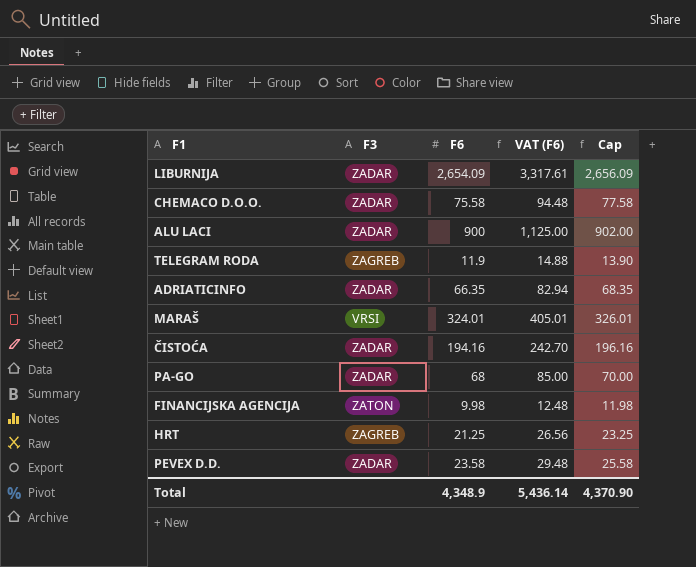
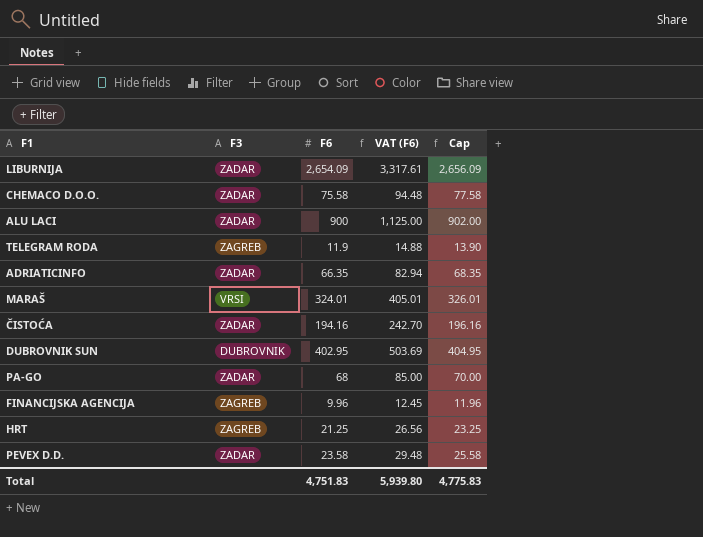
row DUBROVNIK SUN: none -> DUBROVNIK | 402.95 | 503.69 | 404.95
FINANCIJSKA AGENCIJA | F3: ZATON -> ZAGREB
FINANCIJSKA AGENCIJA | F6: 9.98 -> 9.96
FINANCIJSKA AGENCIJA | VAT (F6): 12.48 -> 12.45
FINANCIJSKA AGENCIJA | Cap: 11.98 -> 11.96
Total | F6: 4,348.9 -> 4,751.83
Total | VAT (F6): 5,436.14 -> 5,939.80
Total | Cap: 4,370.90 -> 4,775.83

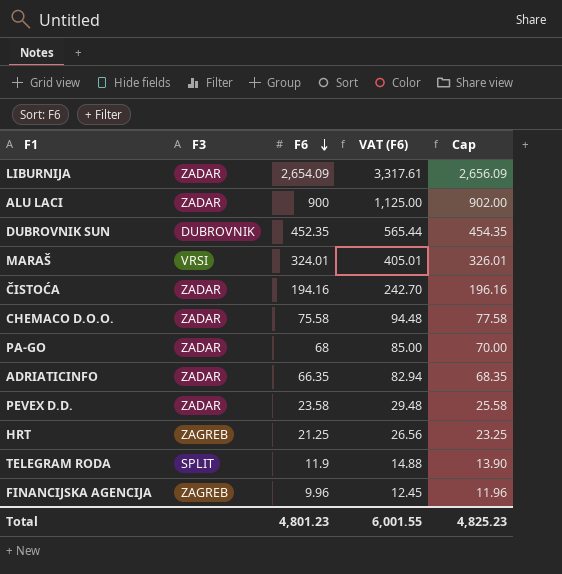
row order: none -> F6 descending
DUBROVNIK SUN | F6: 402.95 -> 452.35
DUBROVNIK SUN | VAT (F6): 503.69 -> 565.44
DUBROVNIK SUN | Cap: 404.95 -> 454.35
TELEGRAM RODA | F3: ZAGREB -> SPLIT
Total | F6: 4,751.83 -> 4,801.23
Total | VAT (F6): 5,939.80 -> 6,001.55
Total | Cap: 4,775.83 -> 4,825.23

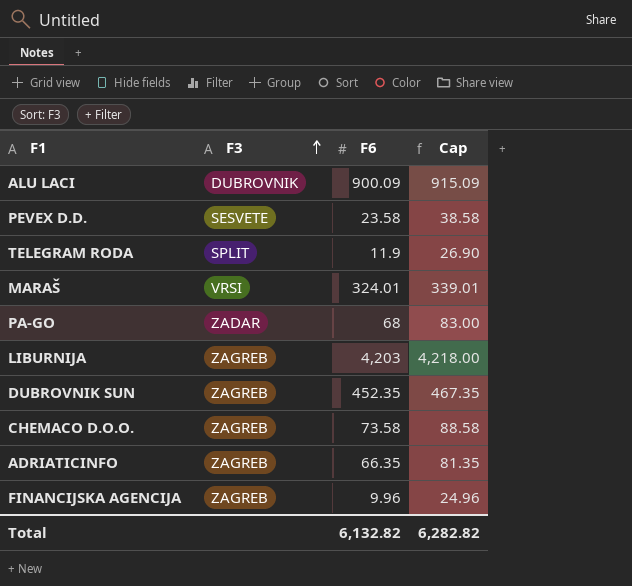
row order: F6 descending -> F3 ascending
column VAT (F6) | formula: [F6] * 1.25 -> none
column Cap | formula: [F6] + 2 -> [F6] + 15
row ČISTOĆA: ZADAR | 194.16 | 242.70 | 196.16 -> none
row HRT: ZAGREB | 21.25 | 26.56 | 23.25 -> none
ALU LACI | F3: ZADAR -> DUBROVNIK
ALU LACI | F6: 900 -> 900.09
PEVEX D.D. | F3: ZADAR -> SESVETE
LIBURNIJA | F3: ZADAR -> ZAGREB
LIBURNIJA | F6: 2,654.09 -> 4,203
DUBROVNIK SUN | F3: DUBROVNIK -> ZAGREB
CHEMACO D.O.O. | F3: ZADAR -> ZAGREB
CHEMACO D.O.O. | F6: 75.58 -> 73.58
ADRIATICINFO | F3: ZADAR -> ZAGREB
Total | F6: 4,801.23 -> 6,132.82
Total | Cap: 4,825.23 -> 6,282.82

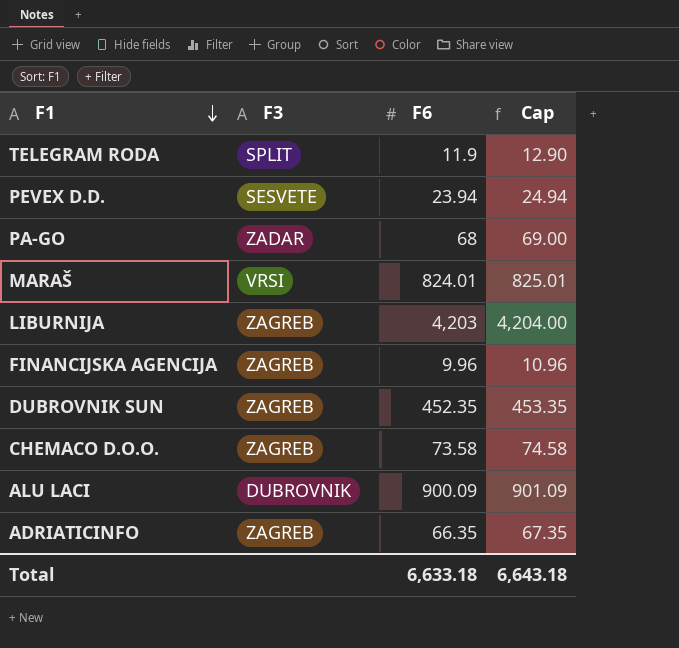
row order: F3 ascending -> F1 descending
column Cap | formula: [F6] + 15 -> [F6] + 1
PEVEX D.D. | F6: 23.58 -> 23.94
MARAŠ | F6: 324.01 -> 824.01
Total | F6: 6,132.82 -> 6,633.18
Total | Cap: 6,282.82 -> 6,643.18

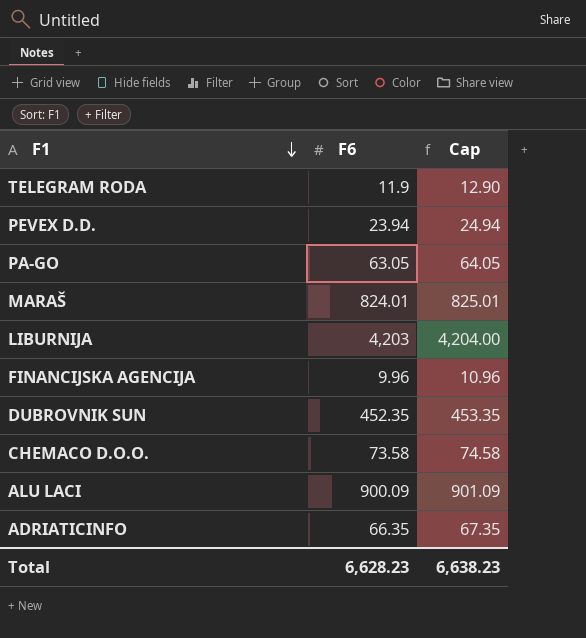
column F3 | position: 2 -> none
PA-GO | F6: 68 -> 63.05
PA-GO | Cap: 69.00 -> 64.05
Total | F6: 6,633.18 -> 6,628.23
Total | Cap: 6,643.18 -> 6,638.23

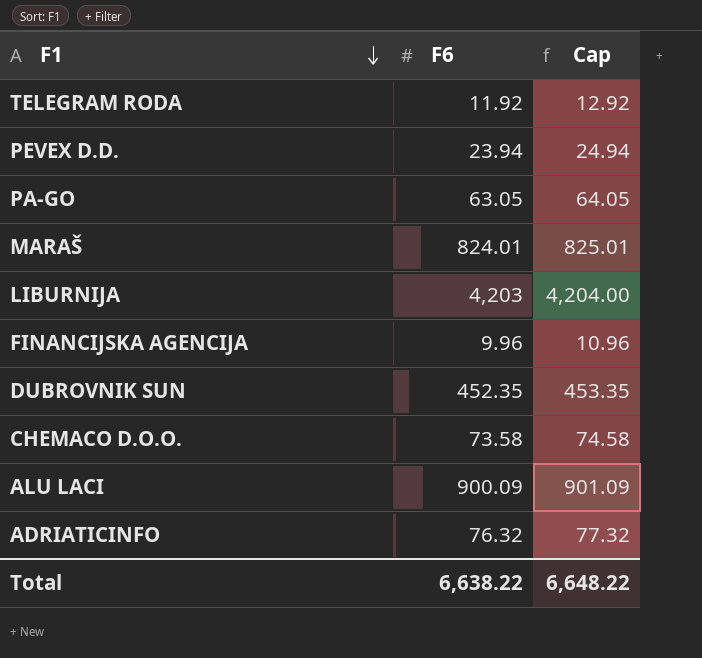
TELEGRAM RODA | F6: 11.9 -> 11.92
TELEGRAM RODA | Cap: 12.90 -> 12.92
ADRIATICINFO | F6: 66.35 -> 76.32
ADRIATICINFO | Cap: 67.35 -> 77.32
Total | F6: 6,628.23 -> 6,638.22
Total | Cap: 6,638.23 -> 6,648.22

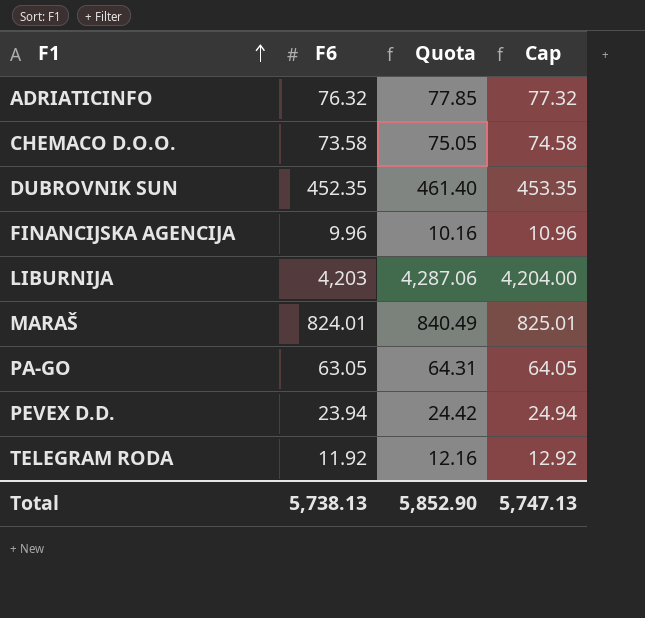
row order: F1 descending -> F1 ascending
column Quota | formula: none -> [F6] * 1.02
row ALU LACI: 900.09 | 901.09 -> none
Total | F6: 6,638.22 -> 5,738.13
Total | Cap: 6,648.22 -> 5,747.13

